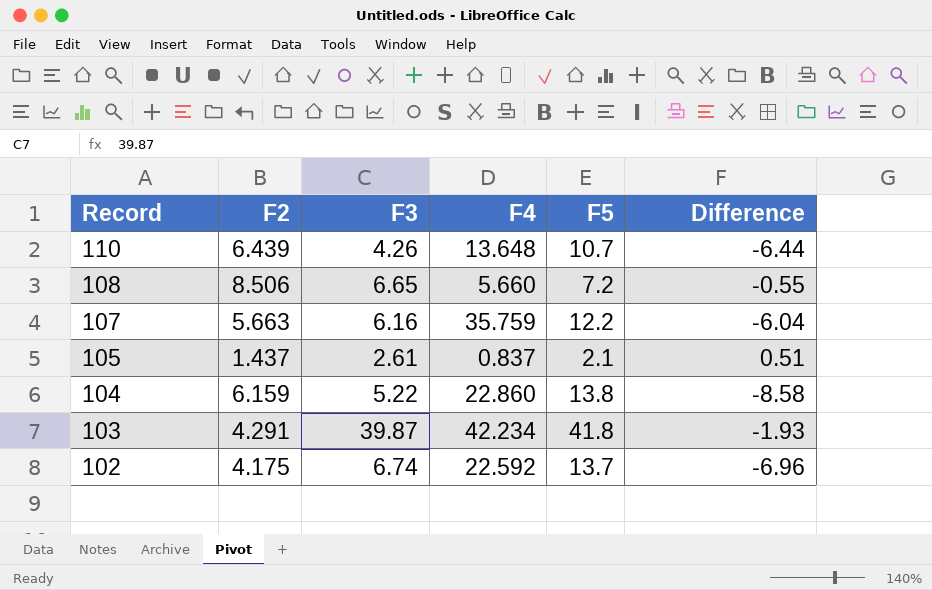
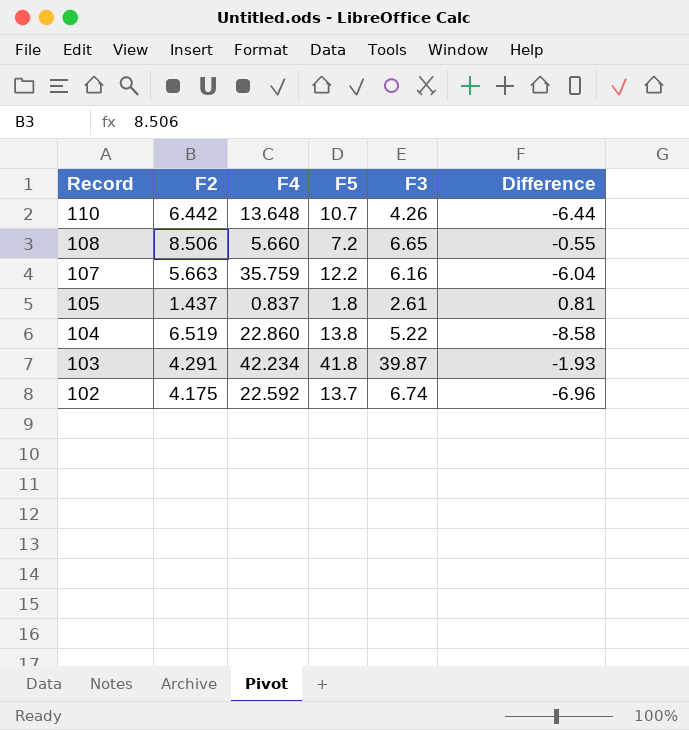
column F3 | position: 3 -> 5
110 | F2: 6.439 -> 6.442
105 | F5: 2.1 -> 1.8
105 | Difference: 0.51 -> 0.81
104 | F2: 6.159 -> 6.519

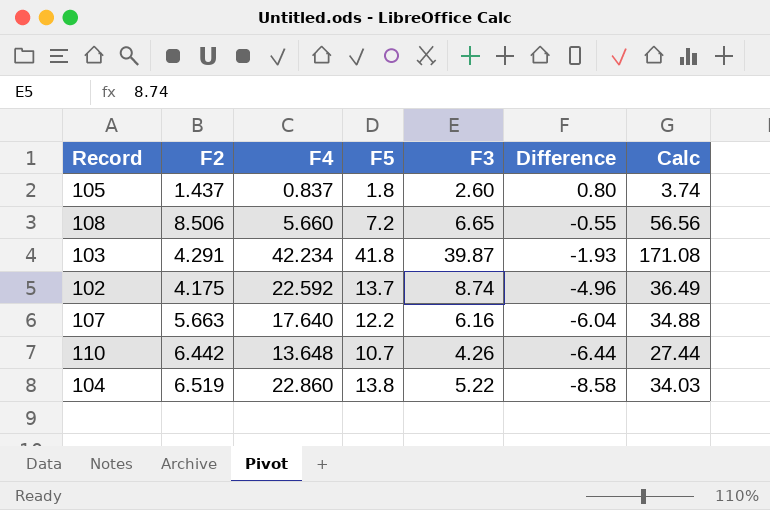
row order: Record descending -> Difference descending
column Calc | formula: none -> [F2] * [F3]
105 | F3: 2.61 -> 2.60
105 | Difference: 0.81 -> 0.80
102 | F3: 6.74 -> 8.74
102 | Difference: -6.96 -> -4.96
107 | F4: 35.759 -> 17.640

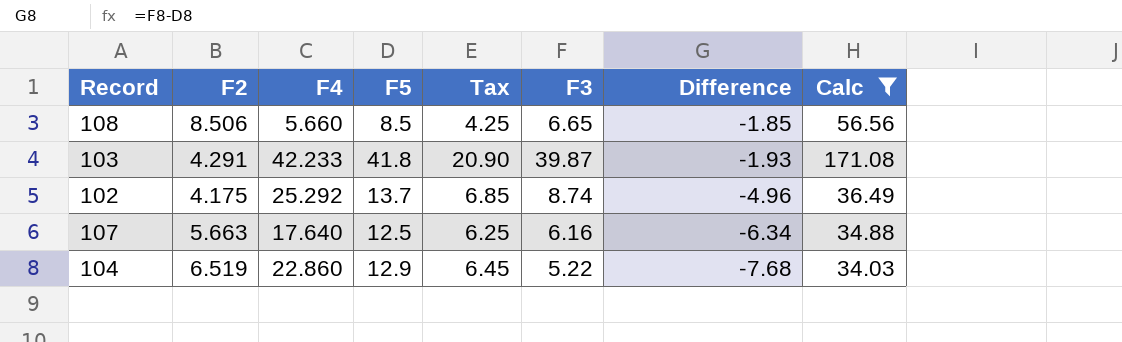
filter: none -> Calc >= 34.03
column Tax | formula: none -> [F5] * 0.5
108 | F5: 7.2 -> 8.5
108 | Difference: -0.55 -> -1.85
103 | F4: 42.234 -> 42.233
102 | F4: 22.592 -> 25.292
107 | F5: 12.2 -> 12.5
107 | Difference: -6.04 -> -6.34
104 | F5: 13.8 -> 12.9
104 | Difference: -8.58 -> -7.68

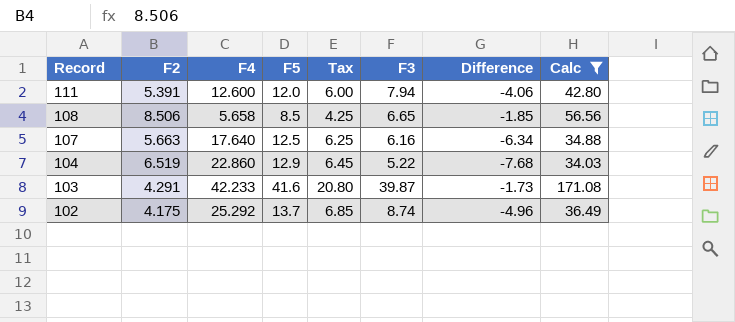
row order: Difference descending -> Record descending
row 111: none -> 5.391 | 12.600 | 12.0 | 6.00 | 7.94 | -4.06 | 42.80
108 | F4: 5.660 -> 5.658
103 | F5: 41.8 -> 41.6
103 | Tax: 20.90 -> 20.80
103 | Difference: -1.93 -> -1.73

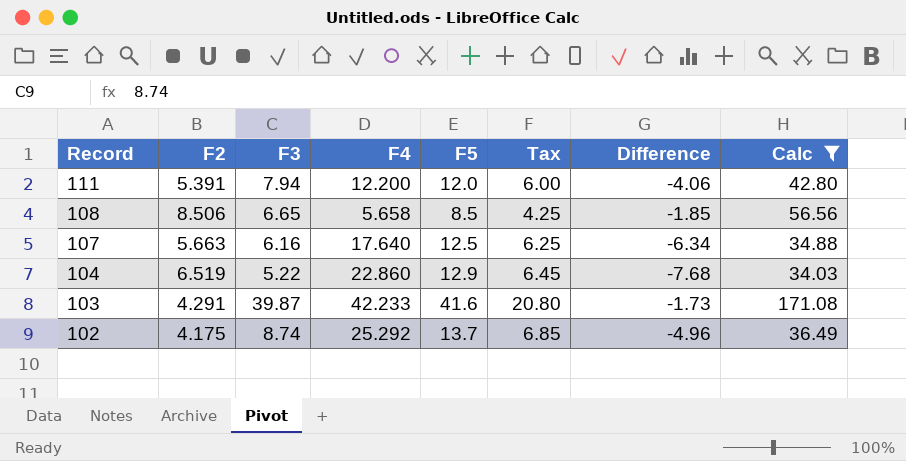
column F3 | position: 6 -> 3
111 | F4: 12.600 -> 12.200

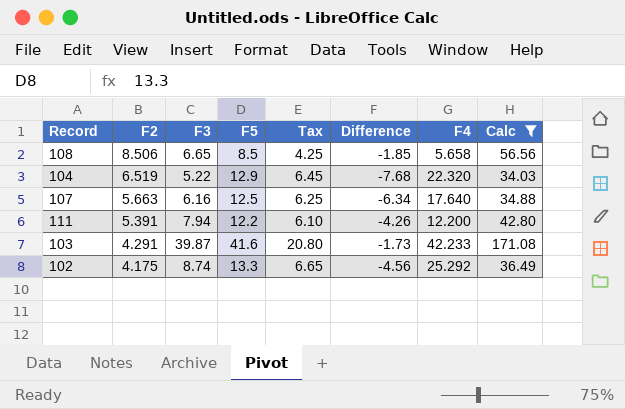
row order: Record descending -> F2 descending
column F4 | position: 4 -> 7
104 | F4: 22.860 -> 22.320
111 | F5: 12.0 -> 12.2
111 | Tax: 6.00 -> 6.10
111 | Difference: -4.06 -> -4.26
102 | F5: 13.7 -> 13.3
102 | Tax: 6.85 -> 6.65
102 | Difference: -4.96 -> -4.56

